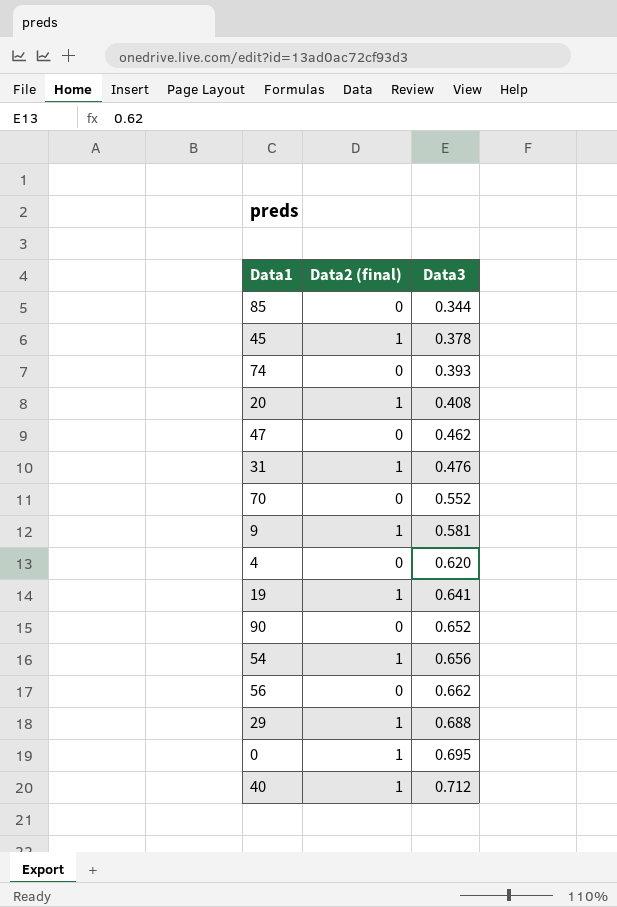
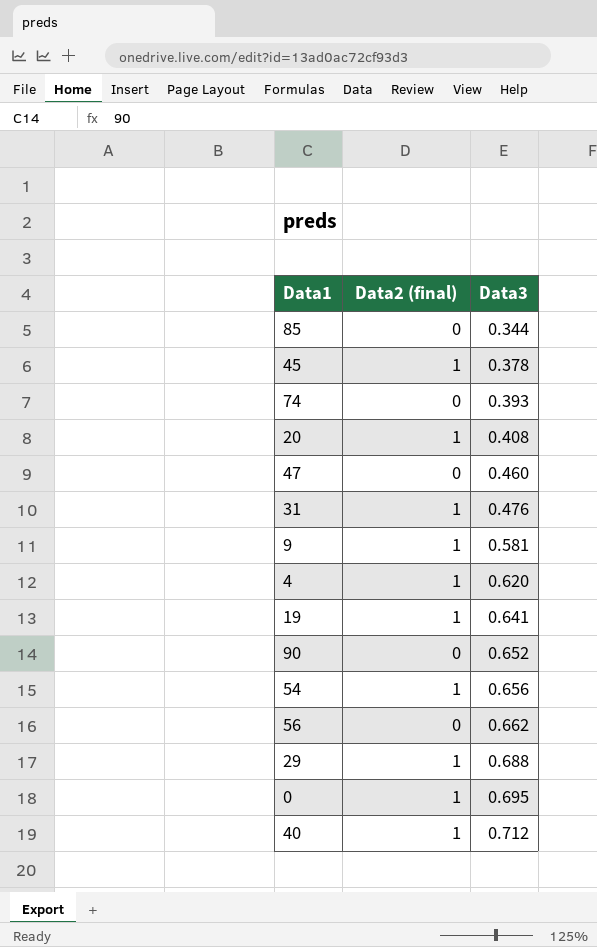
row 70: 0 | 0.552 -> none
47 | Data3: 0.462 -> 0.460
4 | Data2 (final): 0 -> 1

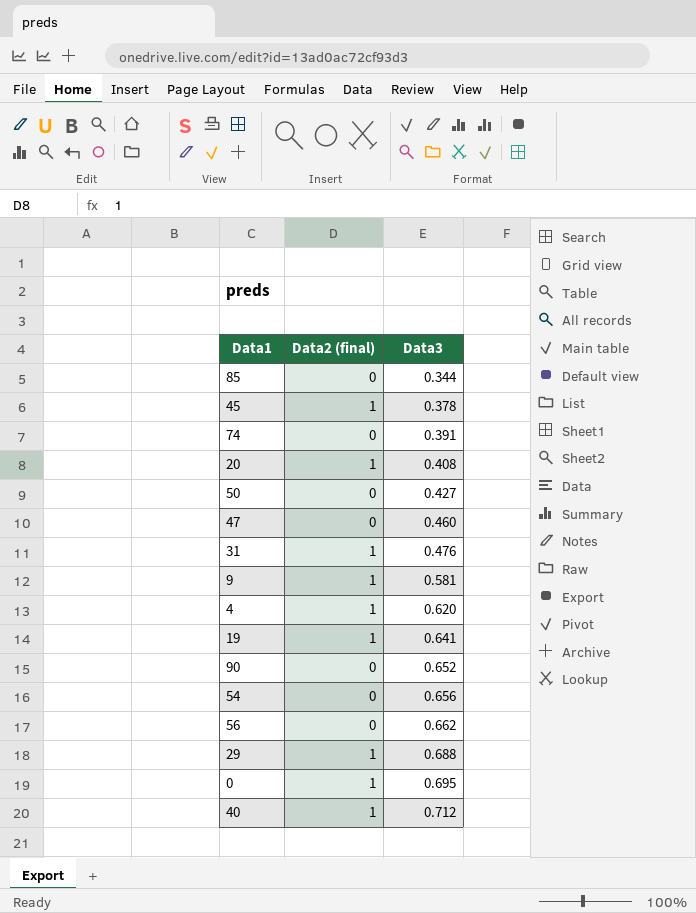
74 | Data3: 0.393 -> 0.391
row 50: none -> 0 | 0.427
54 | Data2 (final): 1 -> 0

